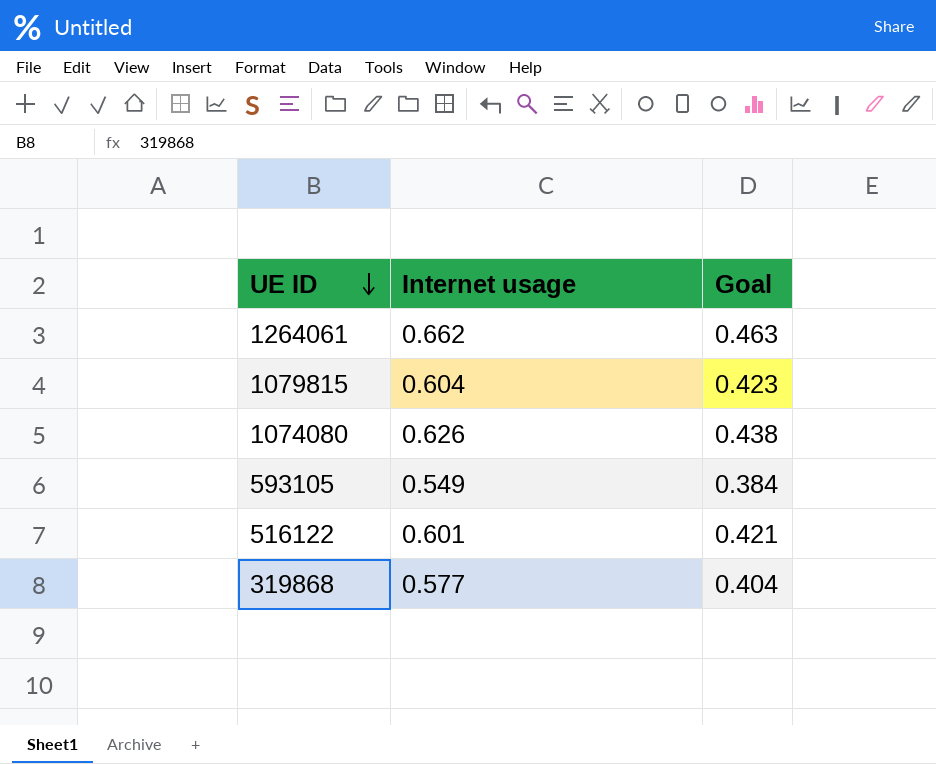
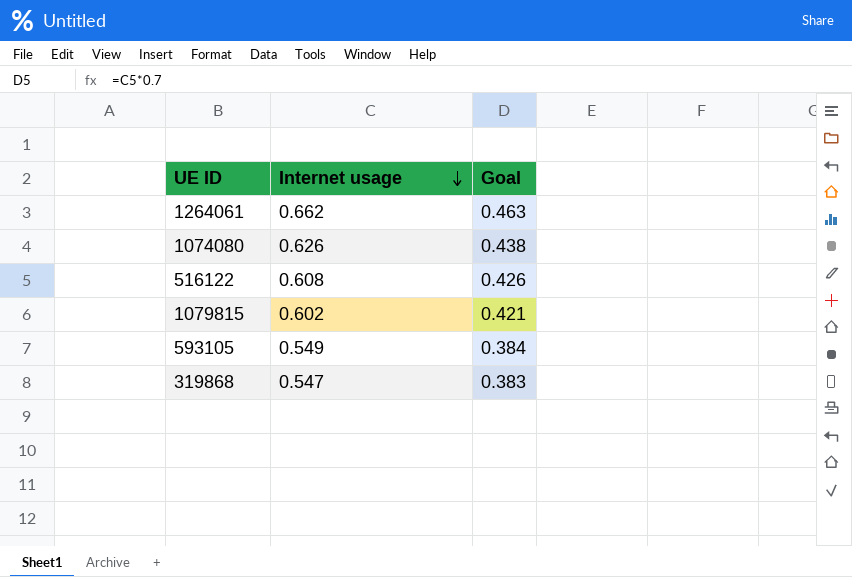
row order: UE ID descending -> Internet usage descending
516122 | Internet usage: 0.601 -> 0.608
516122 | Goal: 0.421 -> 0.426
1079815 | Internet usage: 0.604 -> 0.602
1079815 | Goal: 0.423 -> 0.421
319868 | Internet usage: 0.577 -> 0.547
319868 | Goal: 0.404 -> 0.383

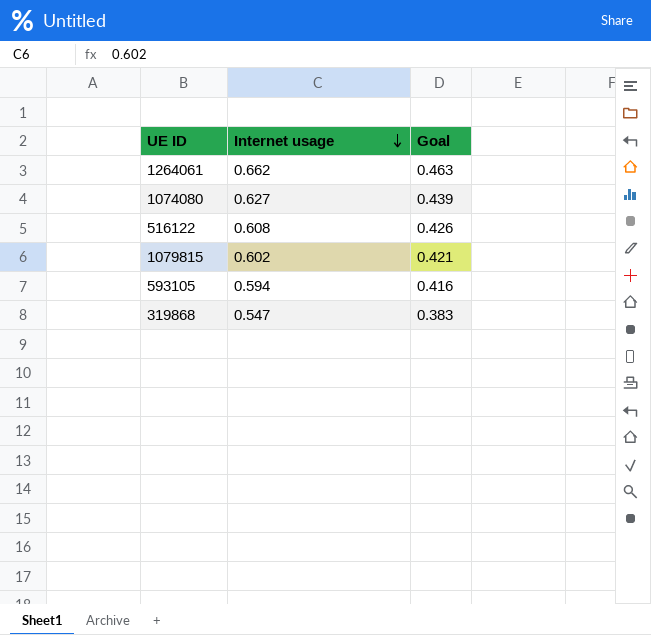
1074080 | Internet usage: 0.626 -> 0.627
1074080 | Goal: 0.438 -> 0.439
593105 | Internet usage: 0.549 -> 0.594
593105 | Goal: 0.384 -> 0.416

